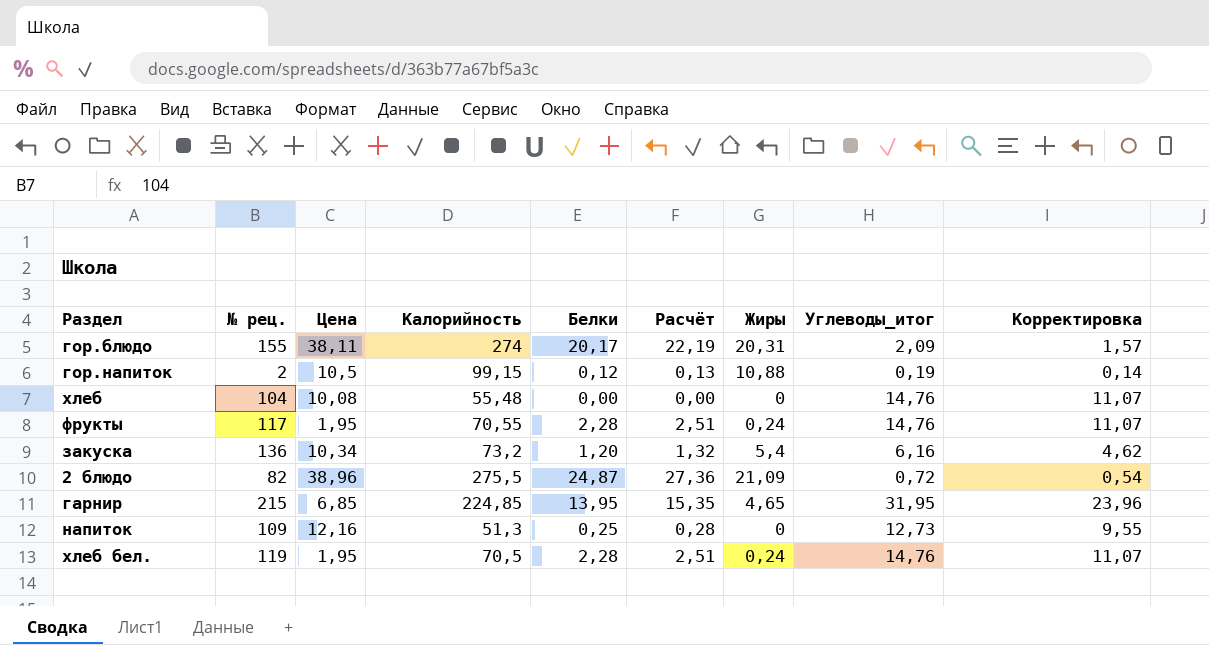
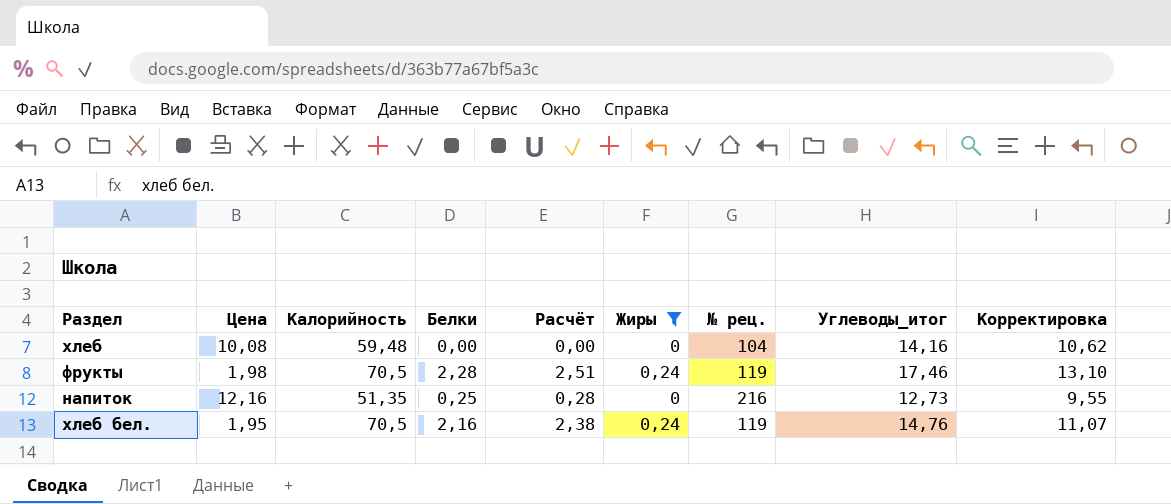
filter: none -> Жиры <= 0,24
column № рец. | position: 2 -> 7
хлеб | Калорийность: 55,48 -> 59,48
хлеб | Углеводы_итог: 14,76 -> 14,16
хлеб | Корректировка: 11,07 -> 10,62
фрукты | Цена: 1,95 -> 1,98
фрукты | Калорийность: 70,55 -> 70,5
фрукты | № рец.: 117 -> 119
фрукты | Углеводы_итог: 14,76 -> 17,46
фрукты | Корректировка: 11,07 -> 13,10
напиток | Калорийность: 51,3 -> 51,35
напиток | № рец.: 109 -> 216
хлеб бел. | Белки: 2,28 -> 2,16
хлеб бел. | Расчёт: 2,51 -> 2,38

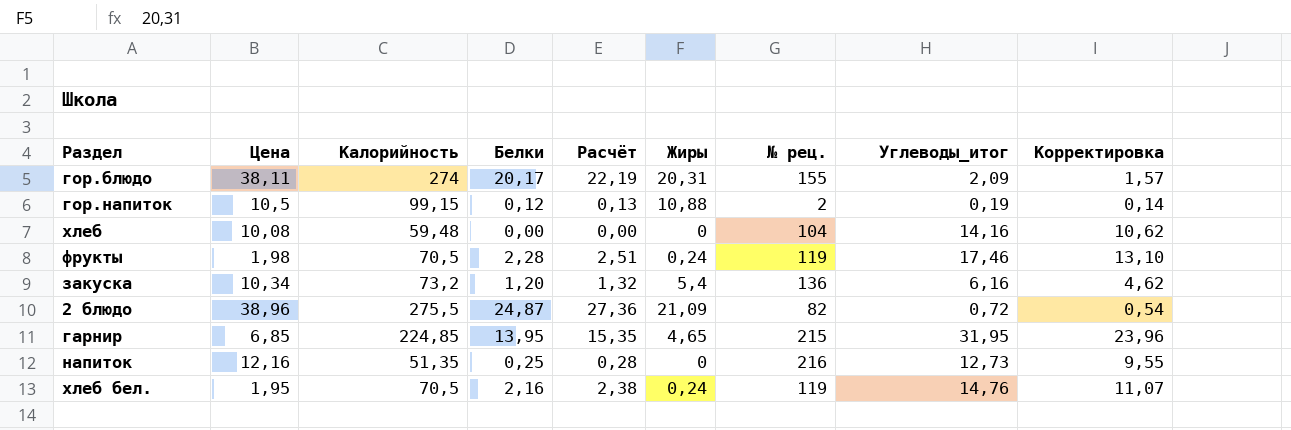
filter: Жиры <= 0,24 -> none

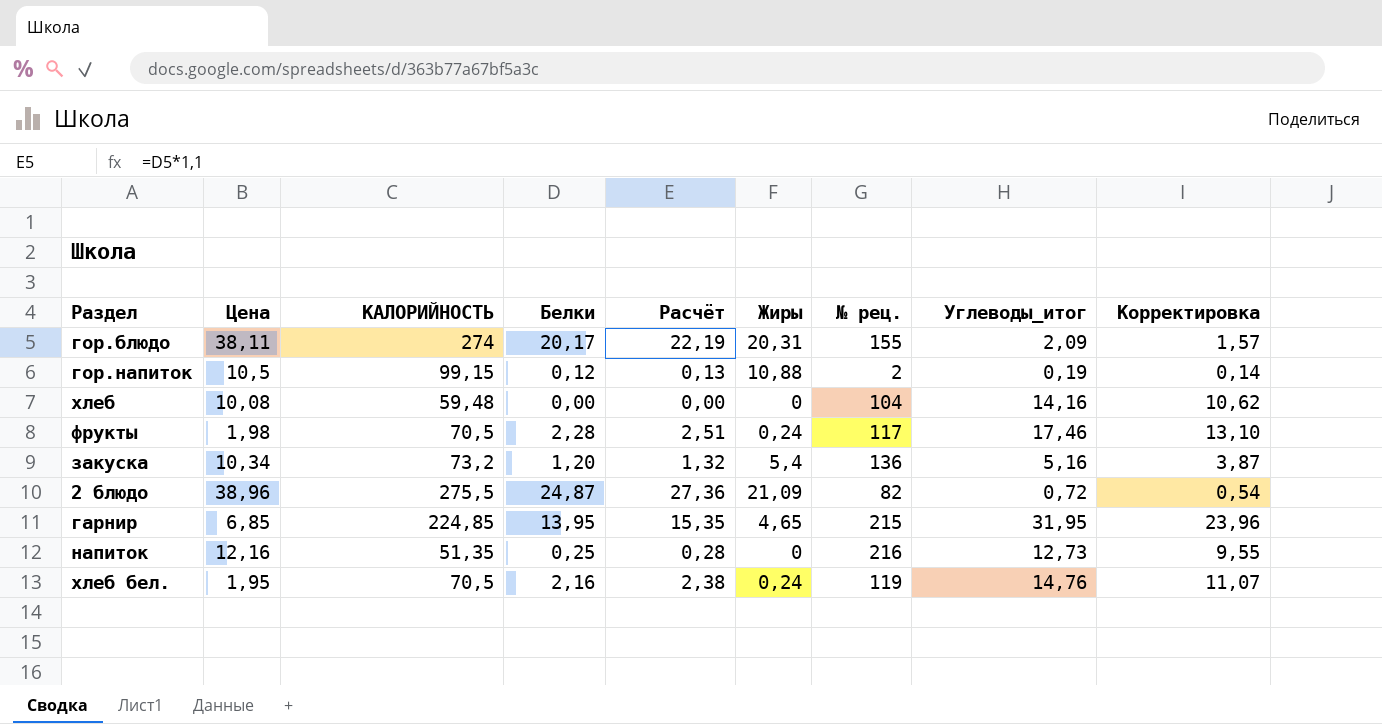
column name: Калорийность -> КАЛОРИЙНОСТЬ
фрукты | № рец.: 119 -> 117
закуска | Углеводы_итог: 6,16 -> 5,16
закуска | Корректировка: 4,62 -> 3,87

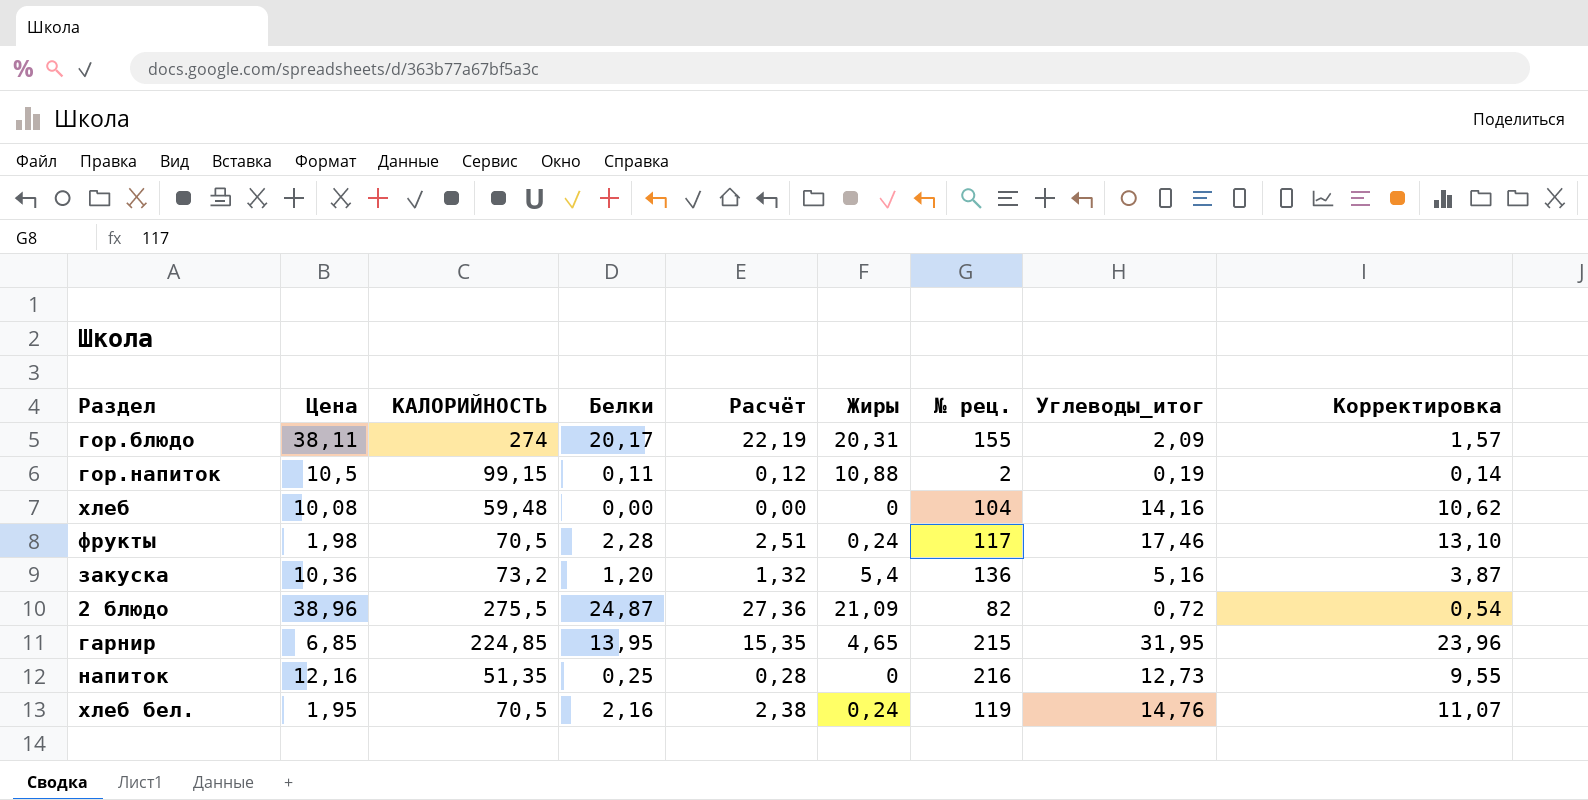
гор.напиток | Белки: 0,12 -> 0,11
гор.напиток | Расчёт: 0,13 -> 0,12
закуска | Цена: 10,34 -> 10,36

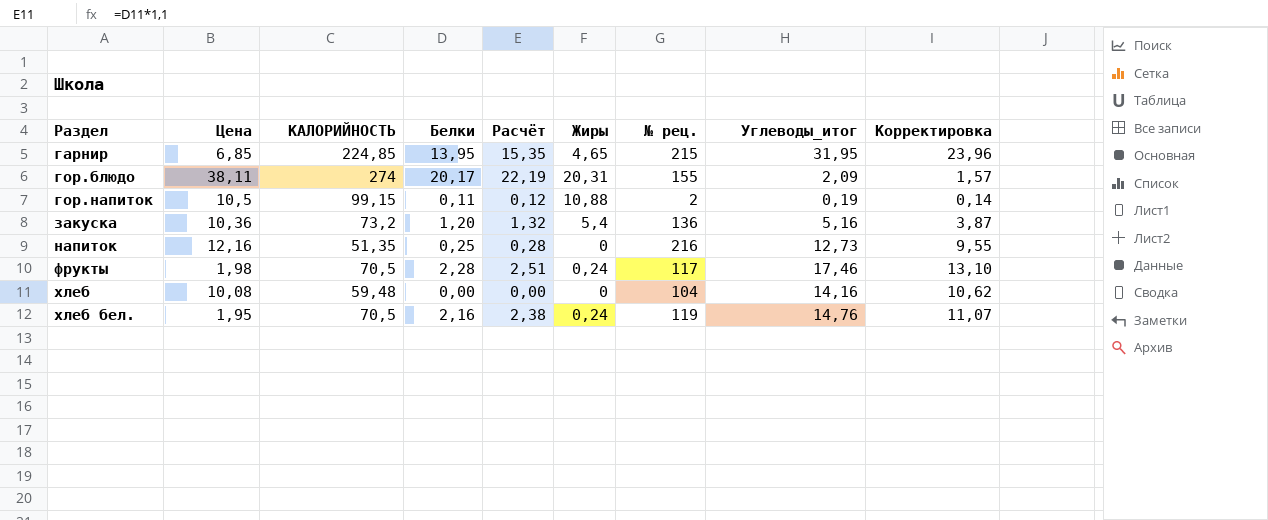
row order: none -> Раздел ascending
row 2 блюдо: 38,96 | 275,5 | 24,87 | 27,36 | 21,09 | 82 | 0,72 | 0,54 -> none

